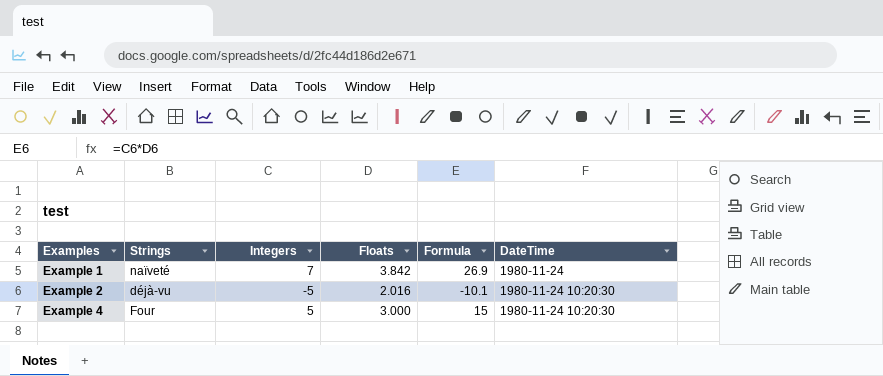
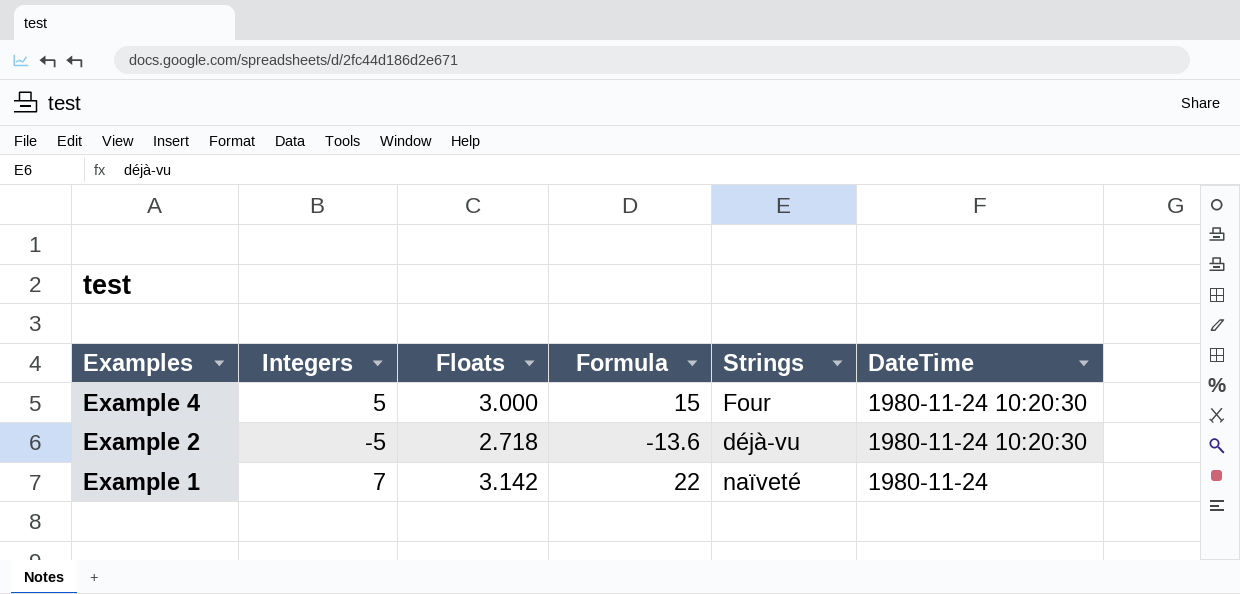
row order: Examples ascending -> Examples descending
column Strings | position: 2 -> 5
Example 2 | Floats: 2.016 -> 2.718
Example 2 | Formula: -10.1 -> -13.6
Example 1 | Floats: 3.842 -> 3.142
Example 1 | Formula: 26.9 -> 22

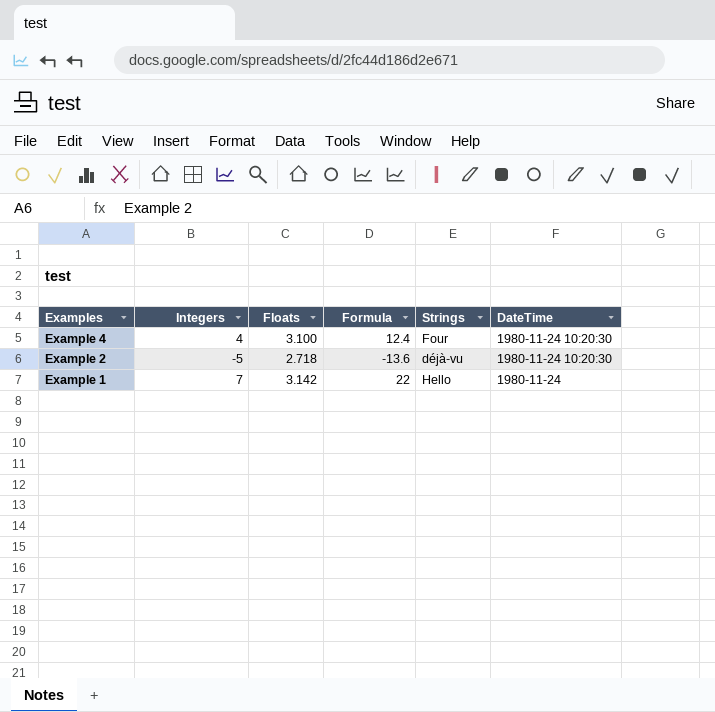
Example 4 | Integers: 5 -> 4
Example 4 | Floats: 3.000 -> 3.100
Example 4 | Formula: 15 -> 12.4
Example 1 | Strings: naïveté -> Hello

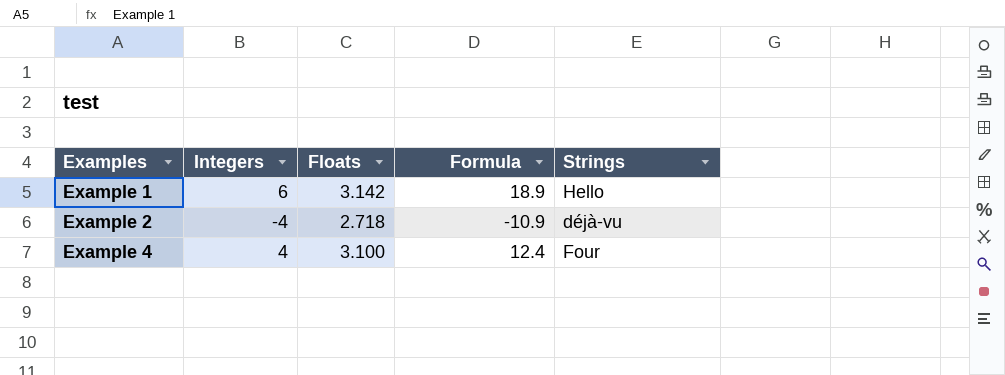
row order: Examples descending -> Examples ascending
column DateTime | position: 6 -> none
Example 1 | Integers: 7 -> 6
Example 1 | Formula: 22 -> 18.9
Example 2 | Integers: -5 -> -4
Example 2 | Formula: -13.6 -> -10.9

